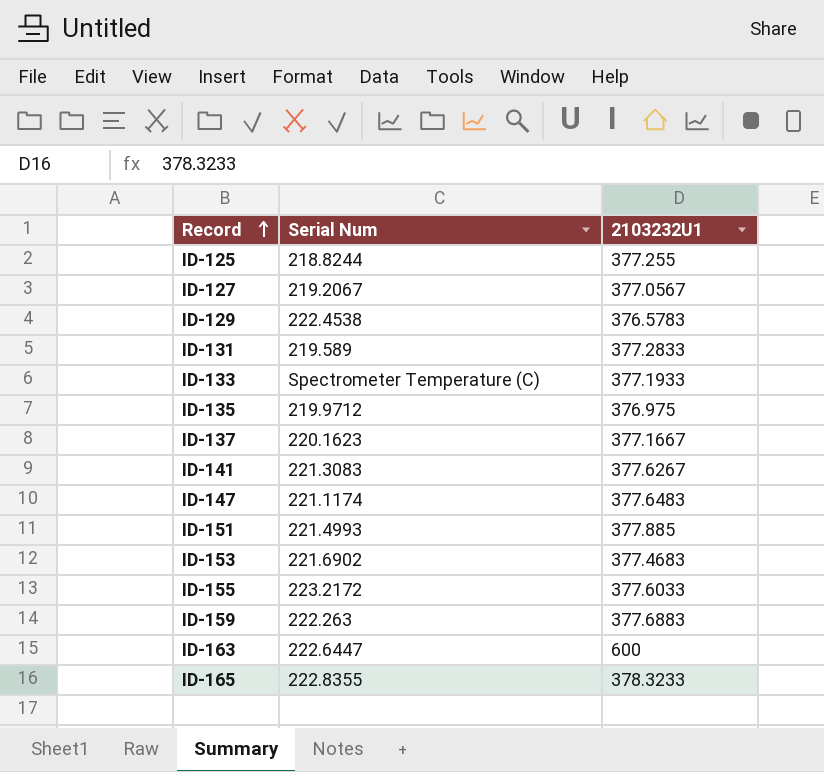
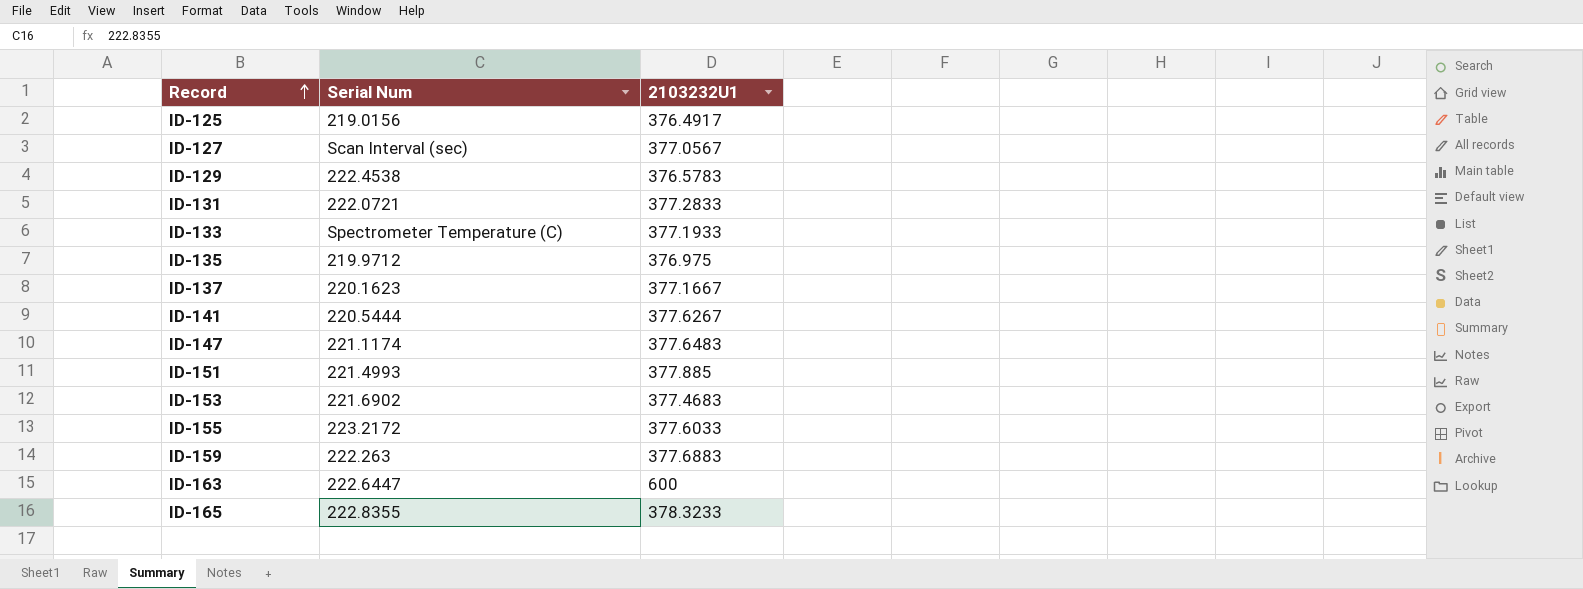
ID-125 | Serial Num: 218.8244 -> 219.0156
ID-125 | 2103232U1: 377.255 -> 376.4917
ID-127 | Serial Num: 219.2067 -> Scan Interval (sec)
ID-131 | Serial Num: 219.589 -> 222.0721
ID-141 | Serial Num: 221.3083 -> 220.5444

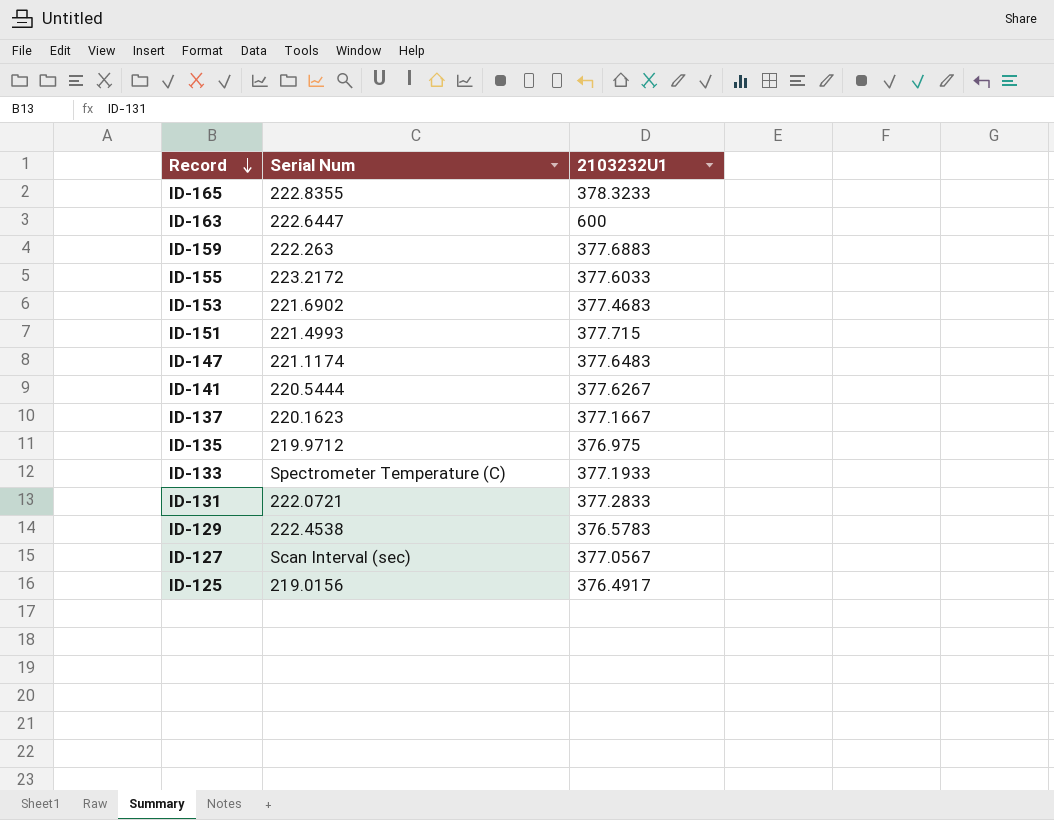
row order: Record ascending -> Record descending
ID-151 | 2103232U1: 377.885 -> 377.715

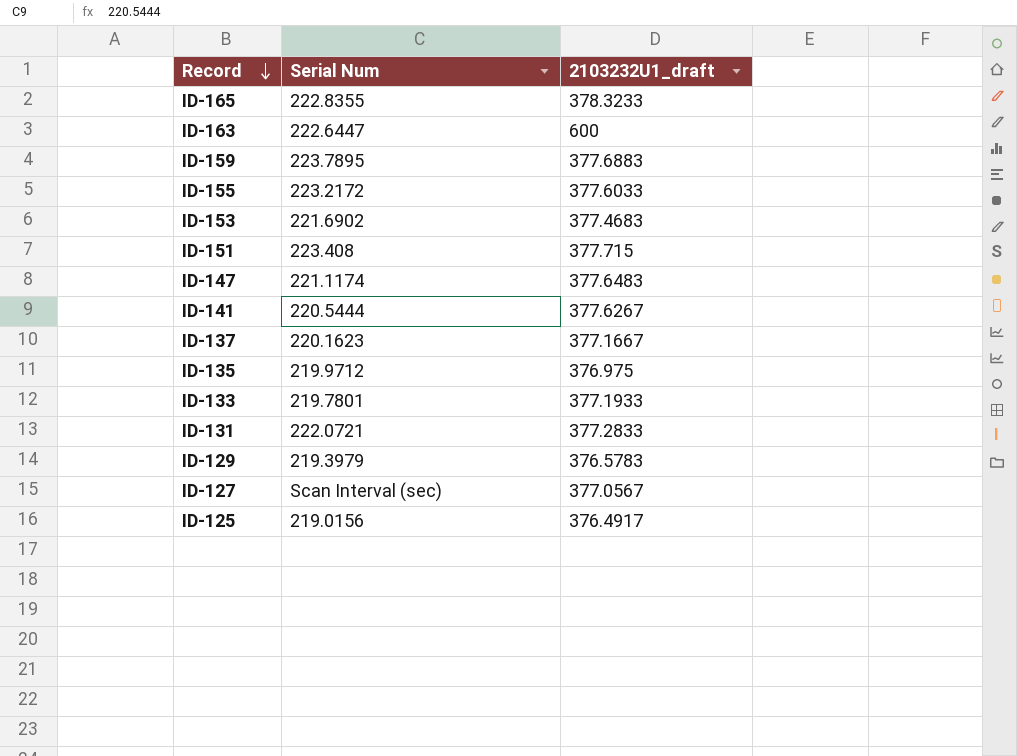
column name: 2103232U1 -> 2103232U1_draft
ID-159 | Serial Num: 222.263 -> 223.7895
ID-151 | Serial Num: 221.4993 -> 223.408
ID-133 | Serial Num: Spectrometer Temperature (C) -> 219.7801
ID-129 | Serial Num: 222.4538 -> 219.3979

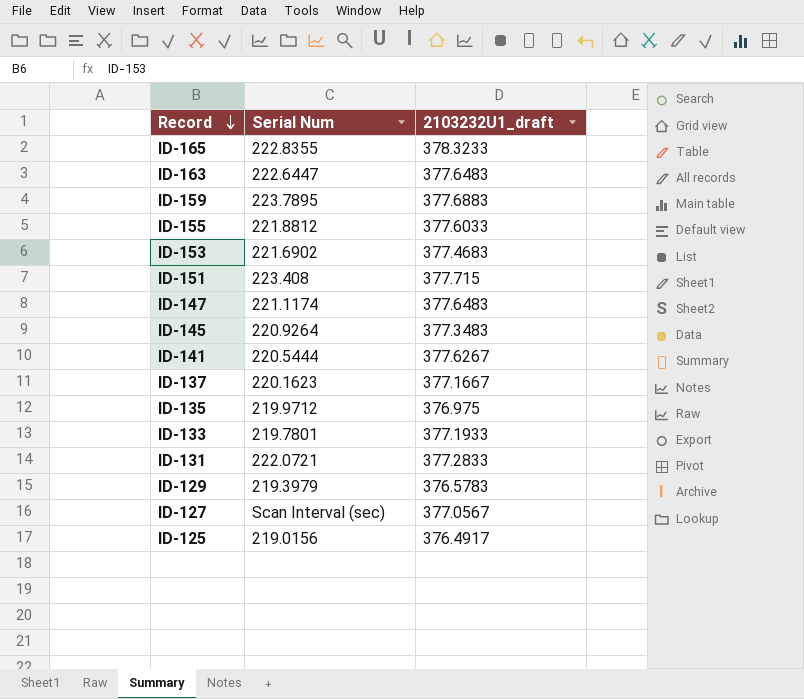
ID-163 | 2103232U1_draft: 600 -> 377.6483
ID-155 | Serial Num: 223.2172 -> 221.8812
row ID-145: none -> 220.9264 | 377.3483

